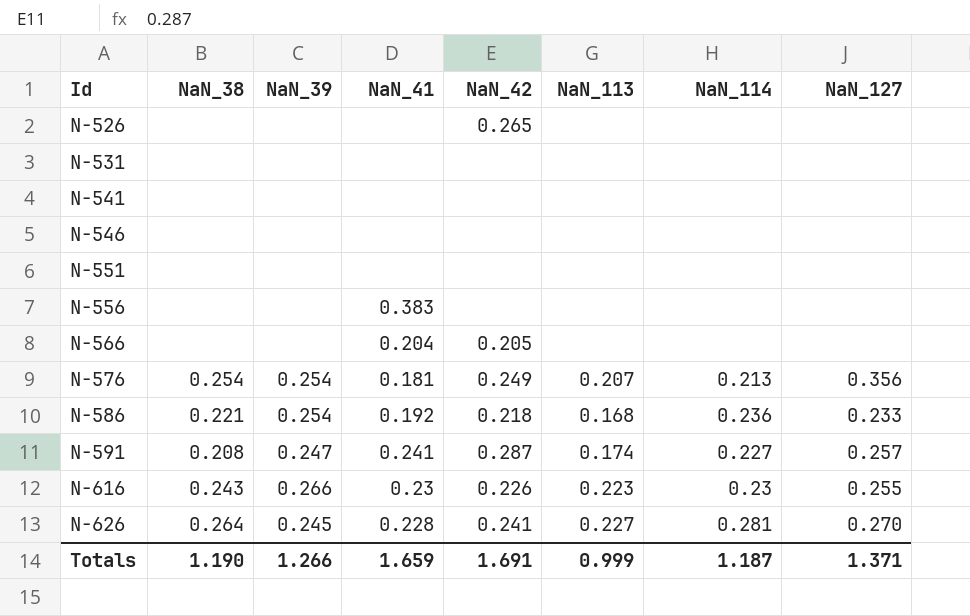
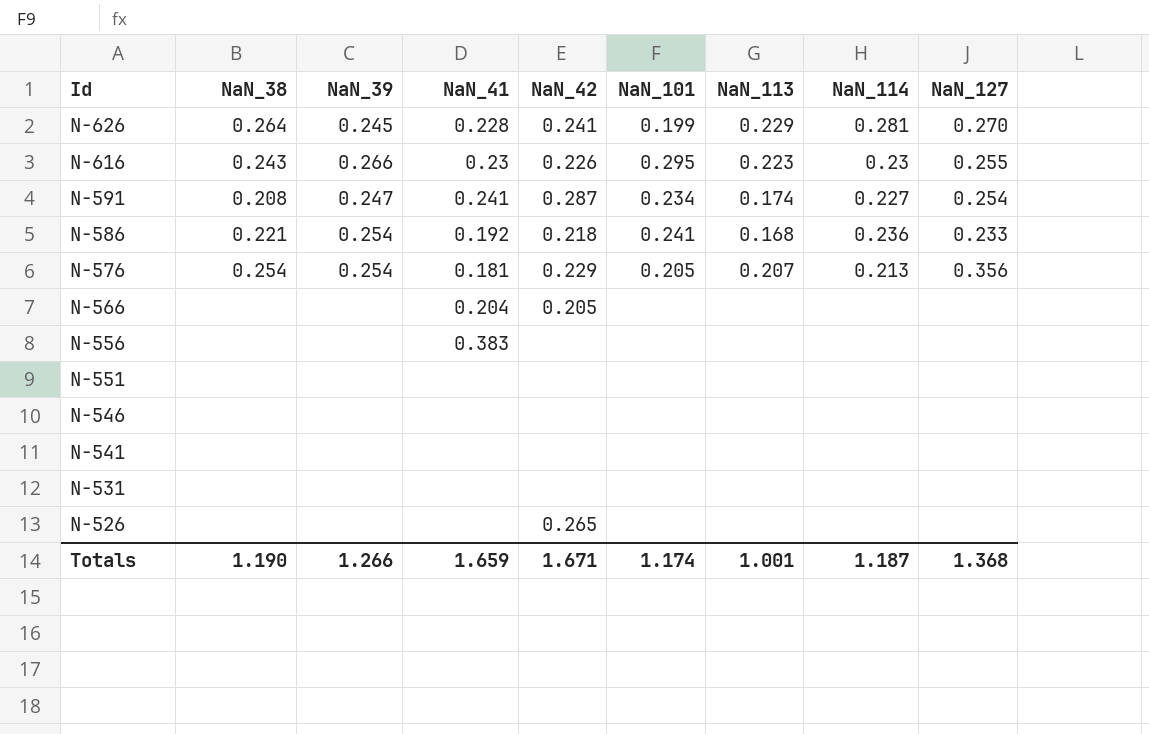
row order: Id ascending -> Id descending
column NaN_101 | position: none -> 6
N-626 | NaN_113: 0.227 -> 0.229
N-591 | NaN_127: 0.257 -> 0.254
N-576 | NaN_42: 0.249 -> 0.229
Totals | NaN_42: 1.691 -> 1.671
Totals | NaN_113: 0.999 -> 1.001
Totals | NaN_127: 1.371 -> 1.368

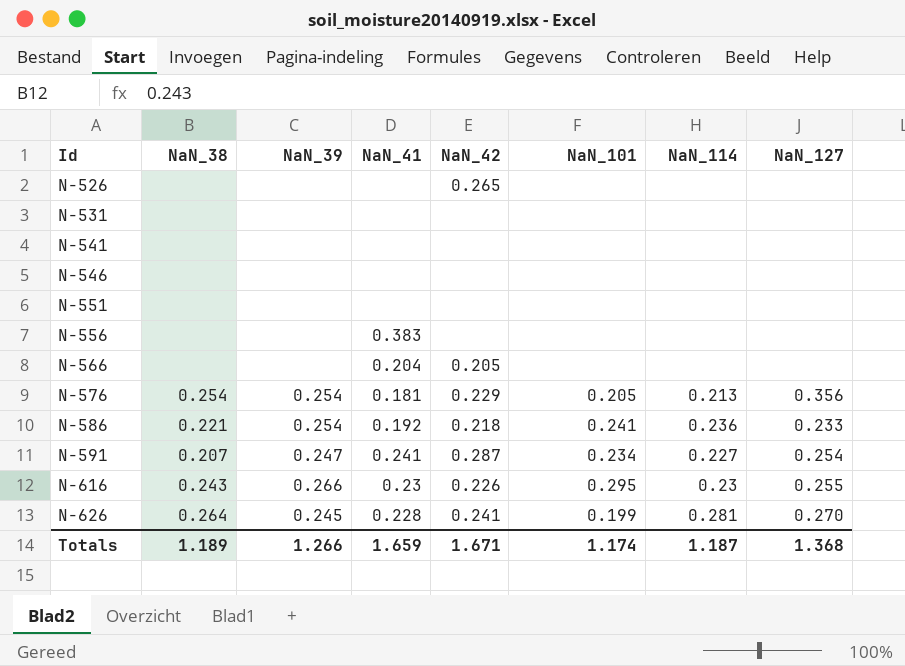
row order: Id descending -> Id ascending
column NaN_113 | position: 7 -> none
N-591 | NaN_38: 0.208 -> 0.207
Totals | NaN_38: 1.190 -> 1.189

